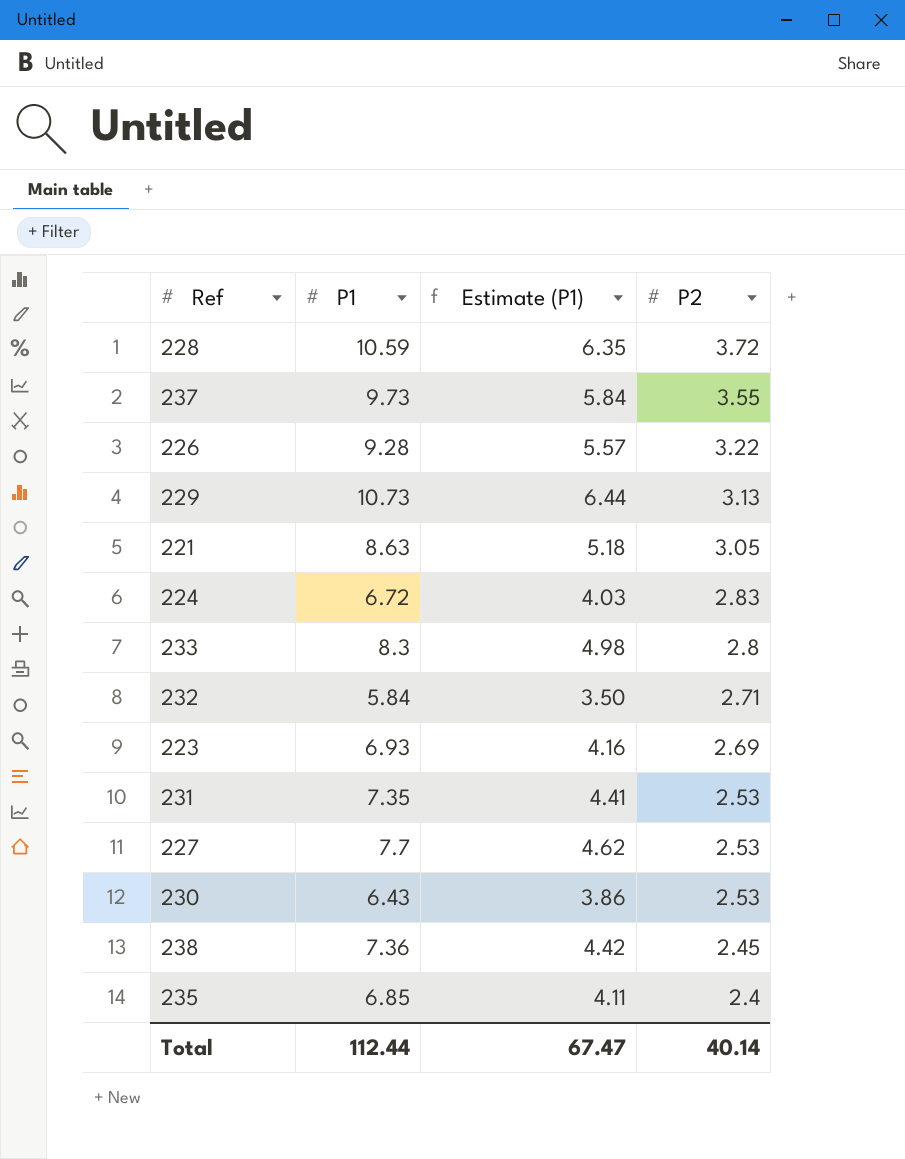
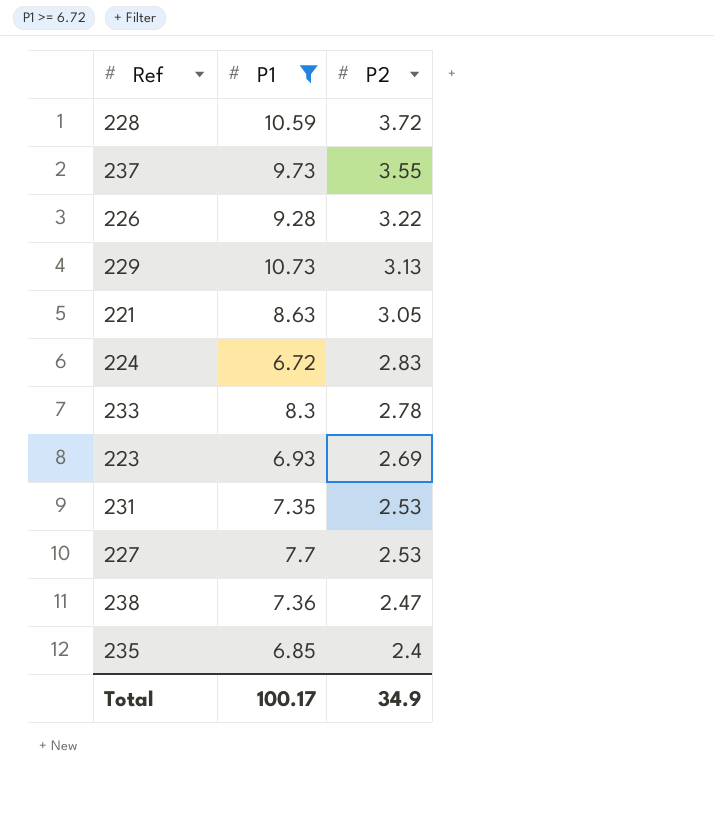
filter: none -> P1 >= 6.72
column Estimate (P1) | formula: [P1] * 0.6 -> none
233 | P2: 2.8 -> 2.78
238 | P2: 2.45 -> 2.47
Total | P1: 112.44 -> 100.17
Total | P2: 40.14 -> 34.9

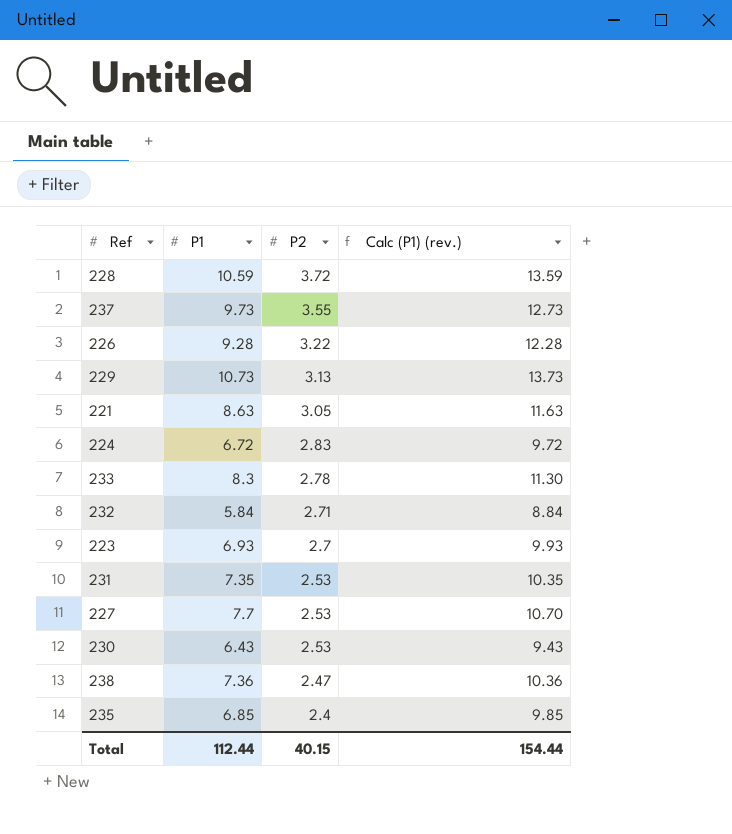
filter: P1 >= 6.72 -> none
column Calc (P1) (rev.) | formula: none -> [P1] + 3
223 | P2: 2.69 -> 2.7
Total | P1: 100.17 -> 112.44
Total | P2: 34.9 -> 40.15

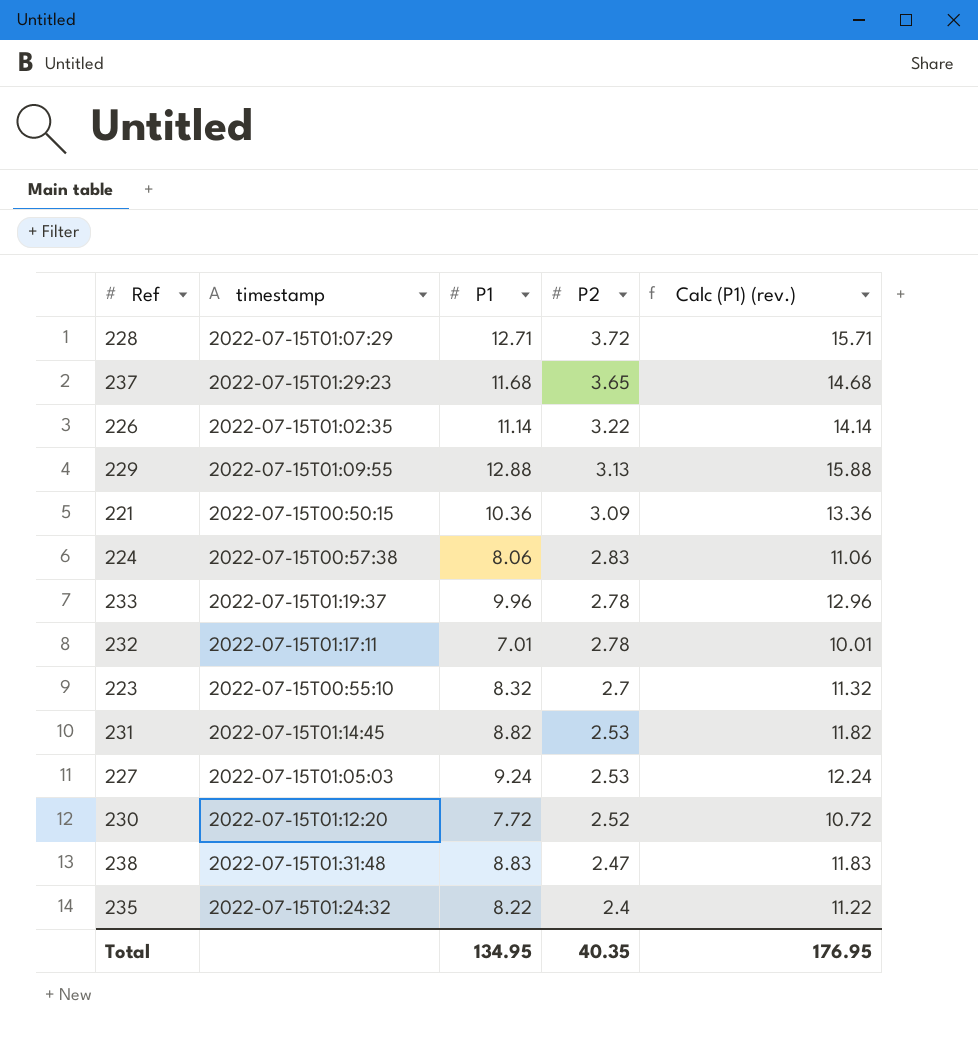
column timestamp | position: none -> 2
228 | P1: 10.59 -> 12.71
228 | Calc (P1) (rev.): 13.59 -> 15.71
237 | P1: 9.73 -> 11.68
237 | P2: 3.55 -> 3.65
237 | Calc (P1) (rev.): 12.73 -> 14.68
226 | P1: 9.28 -> 11.14
226 | Calc (P1) (rev.): 12.28 -> 14.14
229 | P1: 10.73 -> 12.88
229 | Calc (P1) (rev.): 13.73 -> 15.88
221 | P1: 8.63 -> 10.36
221 | P2: 3.05 -> 3.09
221 | Calc (P1) (rev.): 11.63 -> 13.36
224 | P1: 6.72 -> 8.06
224 | Calc (P1) (rev.): 9.72 -> 11.06
233 | P1: 8.3 -> 9.96
233 | Calc (P1) (rev.): 11.30 -> 12.96
232 | P1: 5.84 -> 7.01
232 | P2: 2.71 -> 2.78
232 | Calc (P1) (rev.): 8.84 -> 10.01
223 | P1: 6.93 -> 8.32
223 | Calc (P1) (rev.): 9.93 -> 11.32
231 | P1: 7.35 -> 8.82
231 | Calc (P1) (rev.): 10.35 -> 11.82
227 | P1: 7.7 -> 9.24
227 | Calc (P1) (rev.): 10.70 -> 12.24
230 | P1: 6.43 -> 7.72
230 | P2: 2.53 -> 2.52
230 | Calc (P1) (rev.): 9.43 -> 10.72
238 | P1: 7.36 -> 8.83
238 | Calc (P1) (rev.): 10.36 -> 11.83
235 | P1: 6.85 -> 8.22
235 | Calc (P1) (rev.): 9.85 -> 11.22
Total | P1: 112.44 -> 134.95
Total | P2: 40.15 -> 40.35
Total | Calc (P1) (rev.): 154.44 -> 176.95

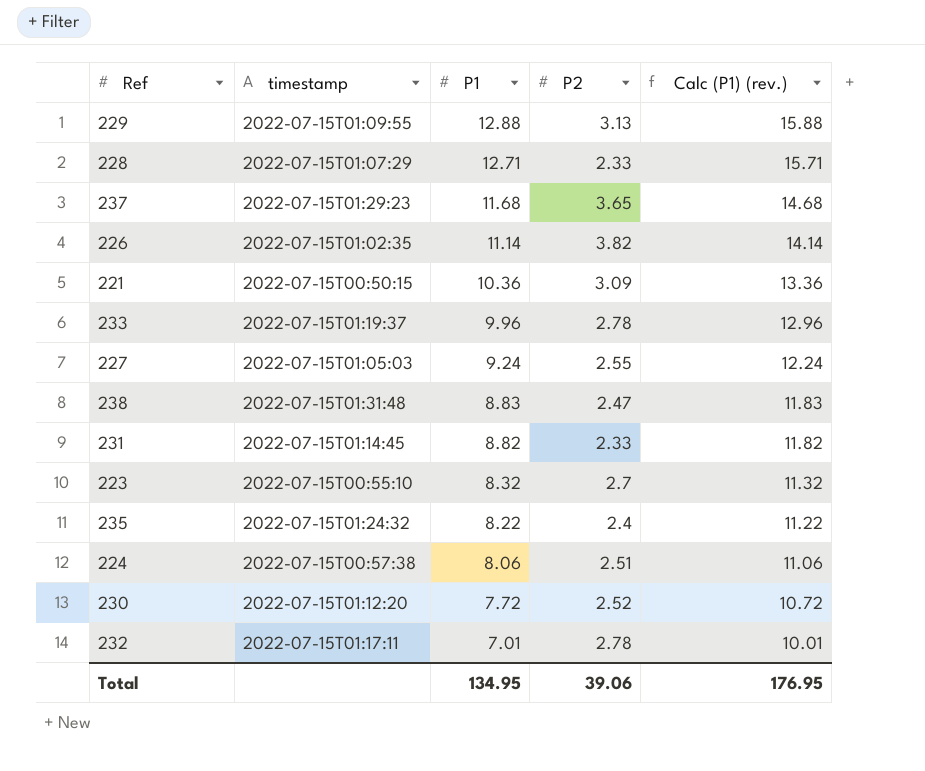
row order: P2 descending -> P1 descending
228 | P2: 3.72 -> 2.33
226 | P2: 3.22 -> 3.82
227 | P2: 2.53 -> 2.55
231 | P2: 2.53 -> 2.33
224 | P2: 2.83 -> 2.51
Total | P2: 40.35 -> 39.06

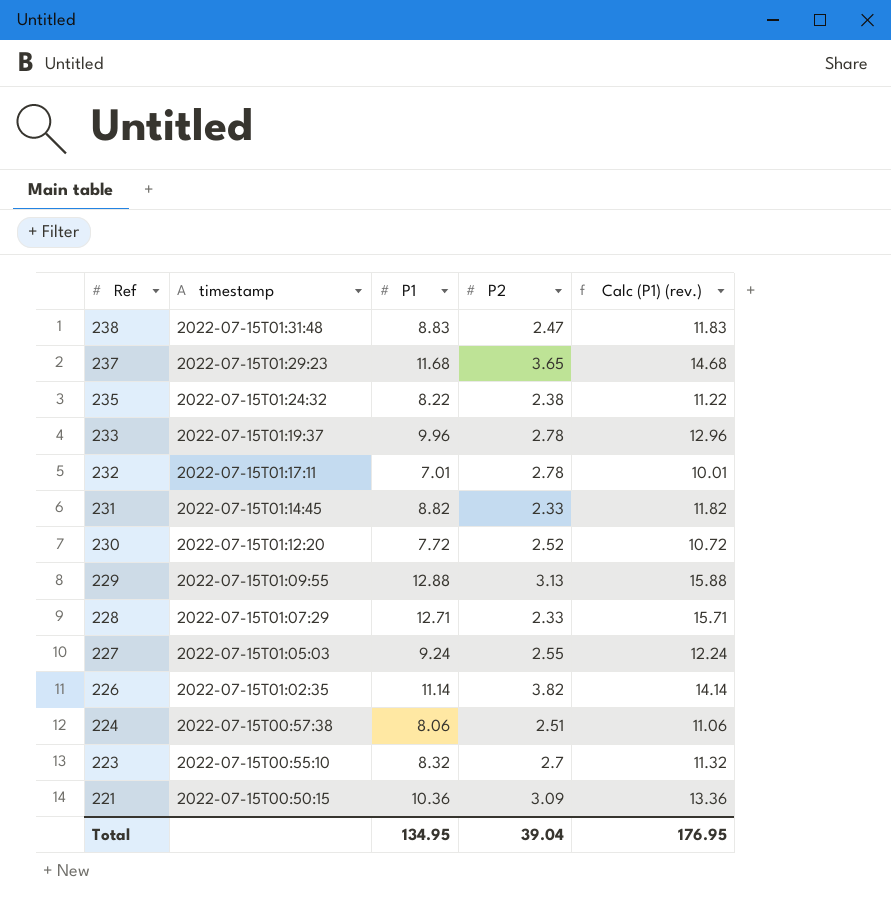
row order: P1 descending -> Ref descending
235 | P2: 2.4 -> 2.38
Total | P2: 39.06 -> 39.04

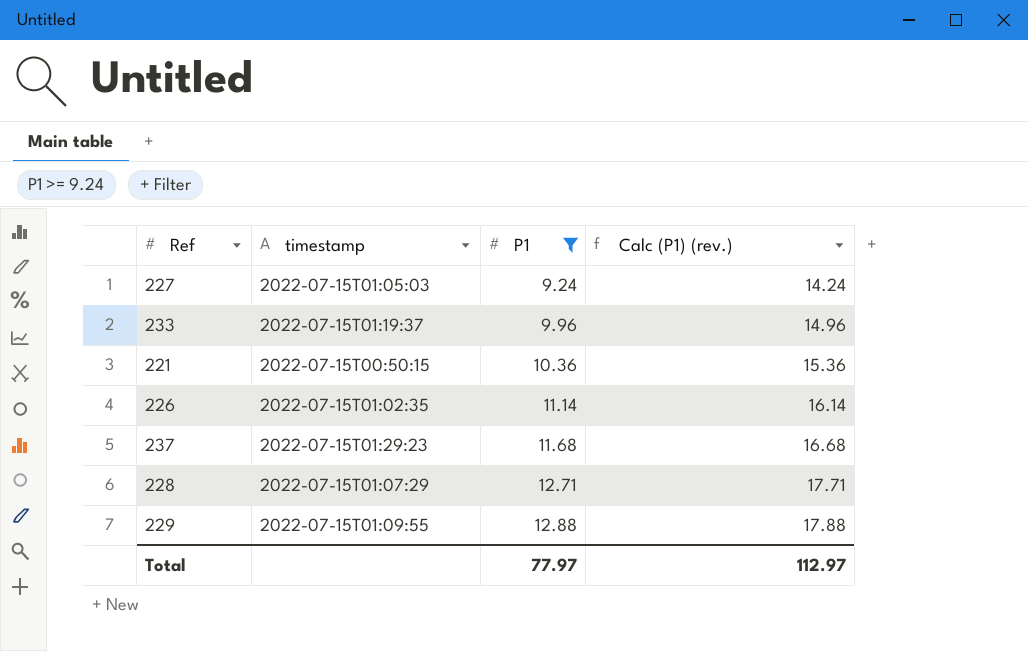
filter: none -> P1 >= 9.24
row order: Ref descending -> P1 ascending
column P2 | position: 4 -> none
column Calc (P1) (rev.) | formula: [P1] + 3 -> [P1] + 5
Total | P1: 134.95 -> 77.97
Total | Calc (P1) (rev.): 176.95 -> 112.97

